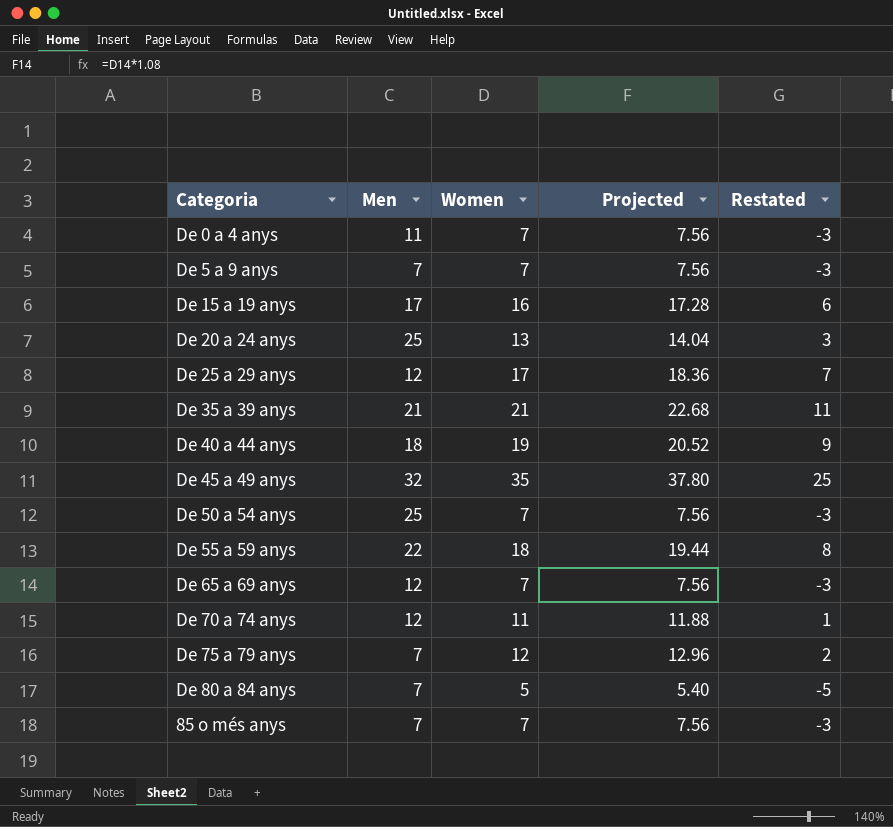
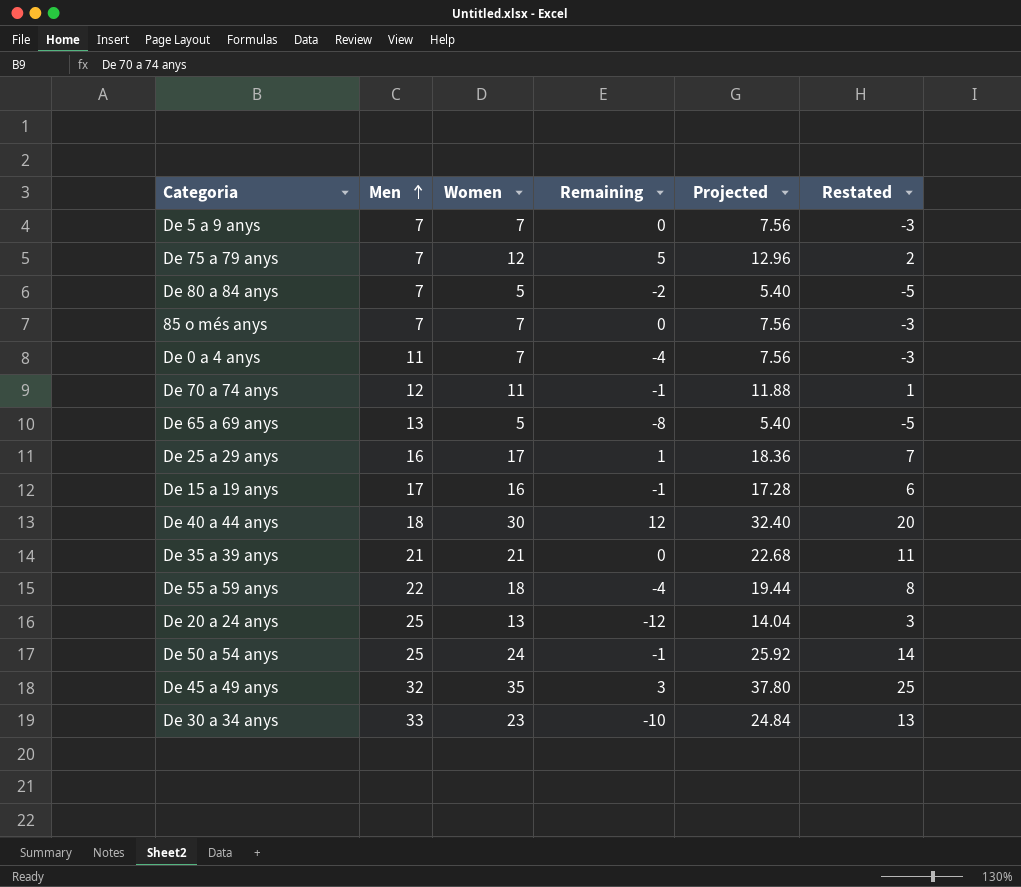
row order: none -> Men ascending
column Remaining | formula: none -> [Women] - [Men]
De 65 a 69 anys | Men: 12 -> 13
De 65 a 69 anys | Women: 7 -> 5
De 65 a 69 anys | Projected: 7.56 -> 5.40
De 65 a 69 anys | Restated: -3 -> -5
De 25 a 29 anys | Men: 12 -> 16
De 40 a 44 anys | Women: 19 -> 30
De 40 a 44 anys | Projected: 20.52 -> 32.40
De 40 a 44 anys | Restated: 9 -> 20
De 50 a 54 anys | Women: 7 -> 24
De 50 a 54 anys | Projected: 7.56 -> 25.92
De 50 a 54 anys | Restated: -3 -> 14
row De 30 a 34 anys: none -> 33 | 23 | -10 | 24.84 | 13

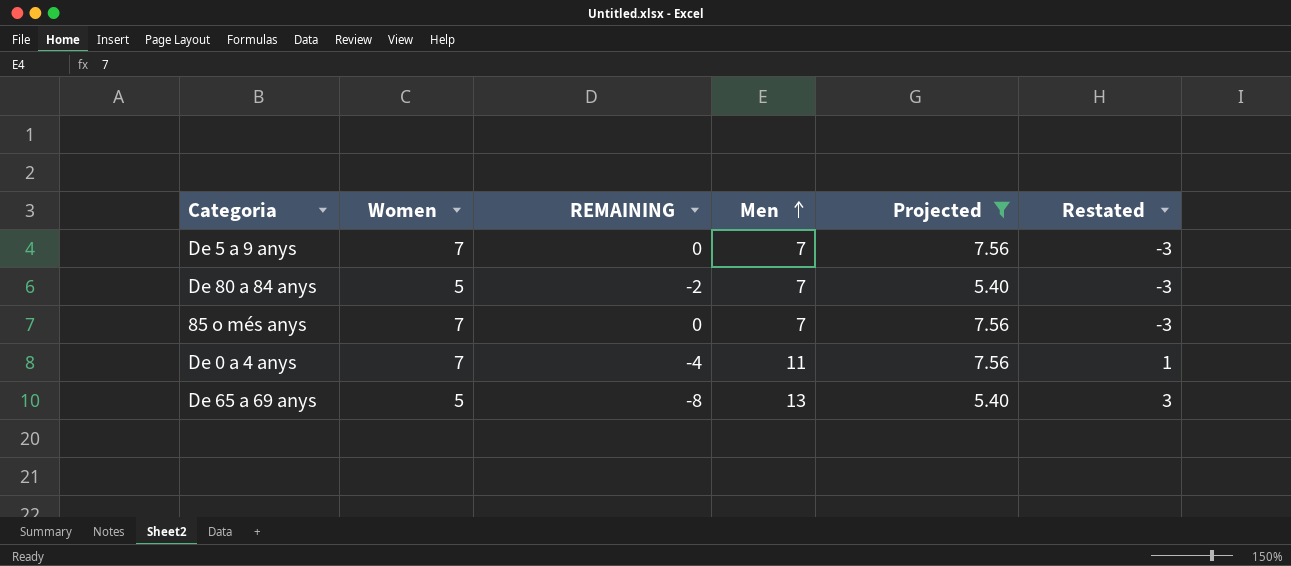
filter: none -> Projected <= 7.56
column name: Remaining -> REMAINING
column Men | position: 2 -> 4
column Restated | formula: [Women] - 10 -> [Men] - 10

